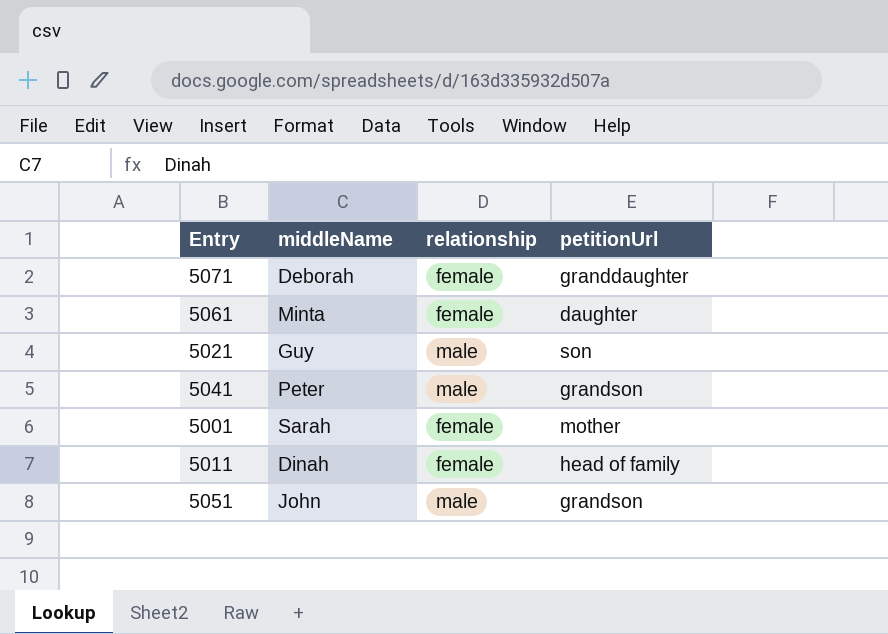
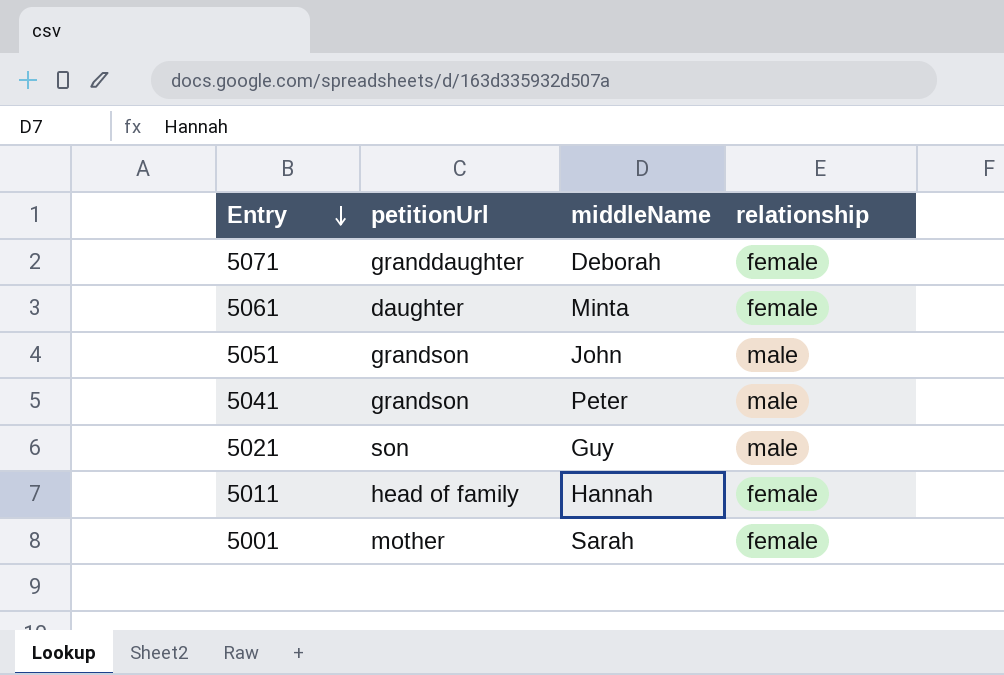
row order: none -> Entry descending
column petitionUrl | position: 4 -> 2
5011 | middleName: Dinah -> Hannah

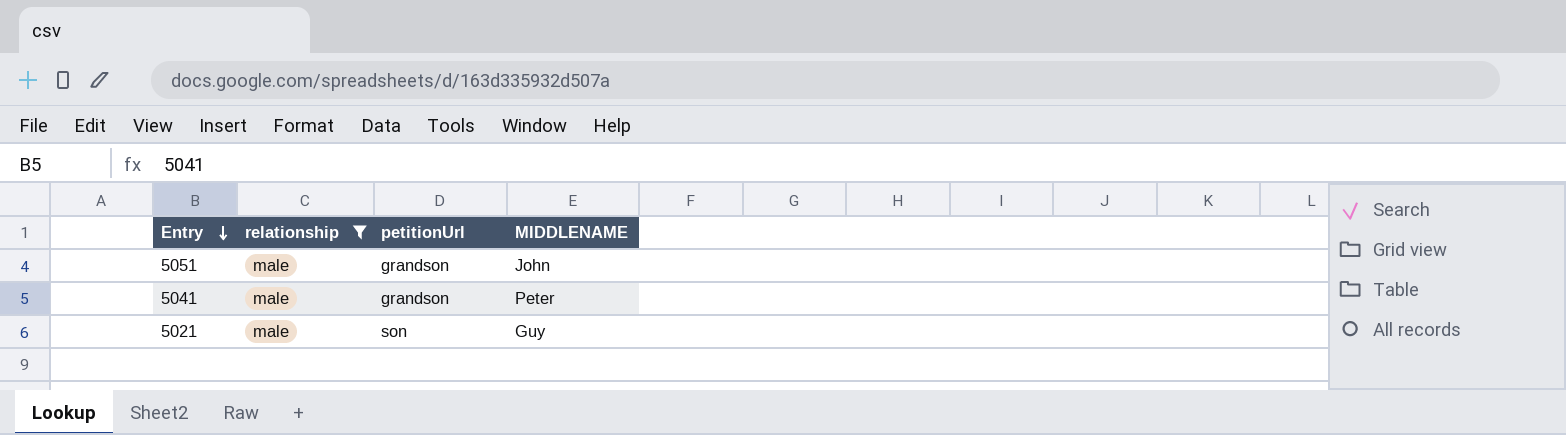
filter: none -> relationship = male
column relationship | position: 4 -> 2
column name: middleName -> MIDDLENAME

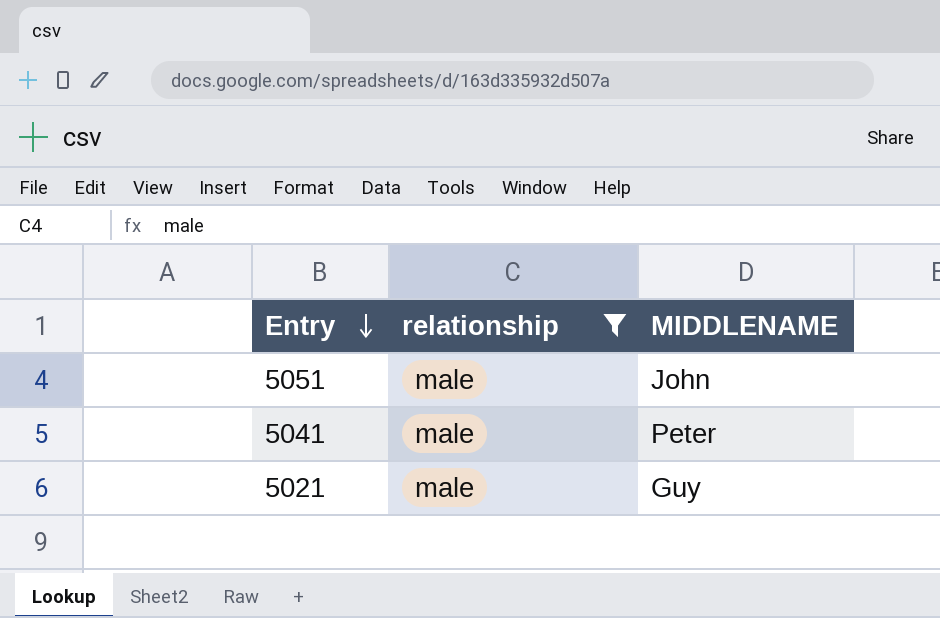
column petitionUrl | position: 3 -> none

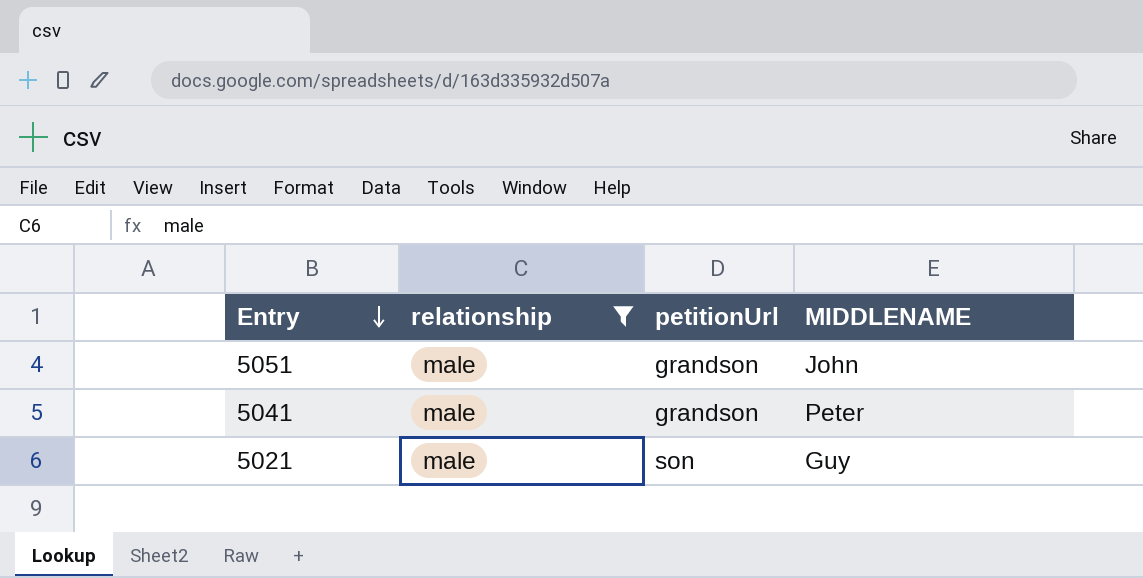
column petitionUrl | position: none -> 3

